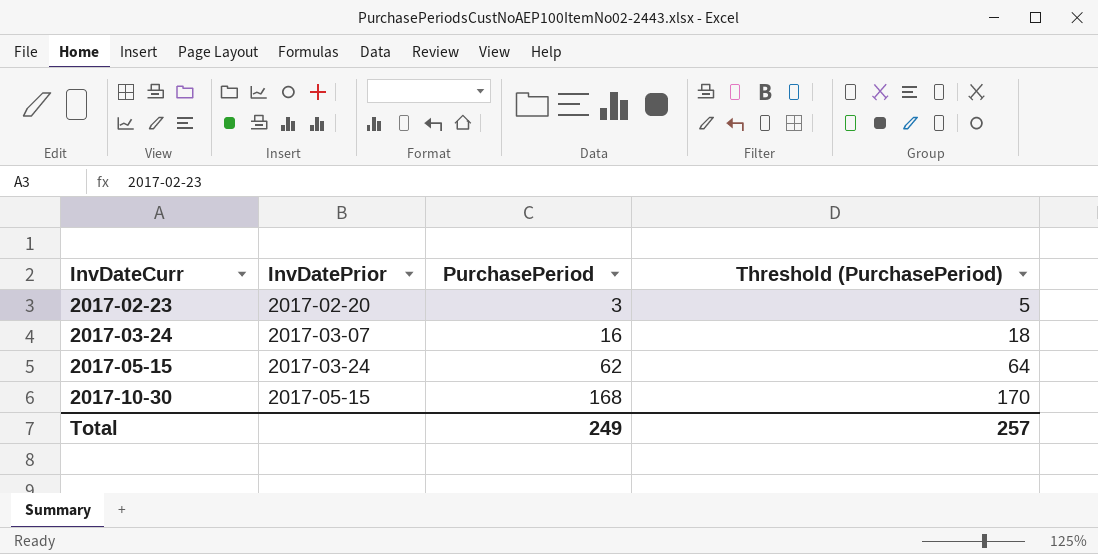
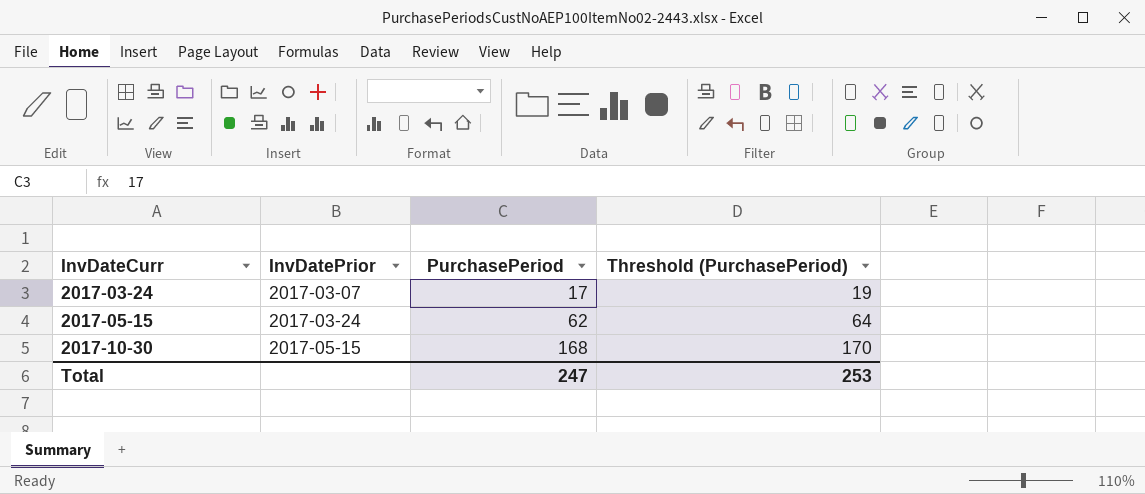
row 2017-02-23: 2017-02-20 | 3 | 5 -> none
2017-03-24 | PurchasePeriod: 16 -> 17
2017-03-24 | Threshold (PurchasePeriod): 18 -> 19
Total | PurchasePeriod: 249 -> 247
Total | Threshold (PurchasePeriod): 257 -> 253

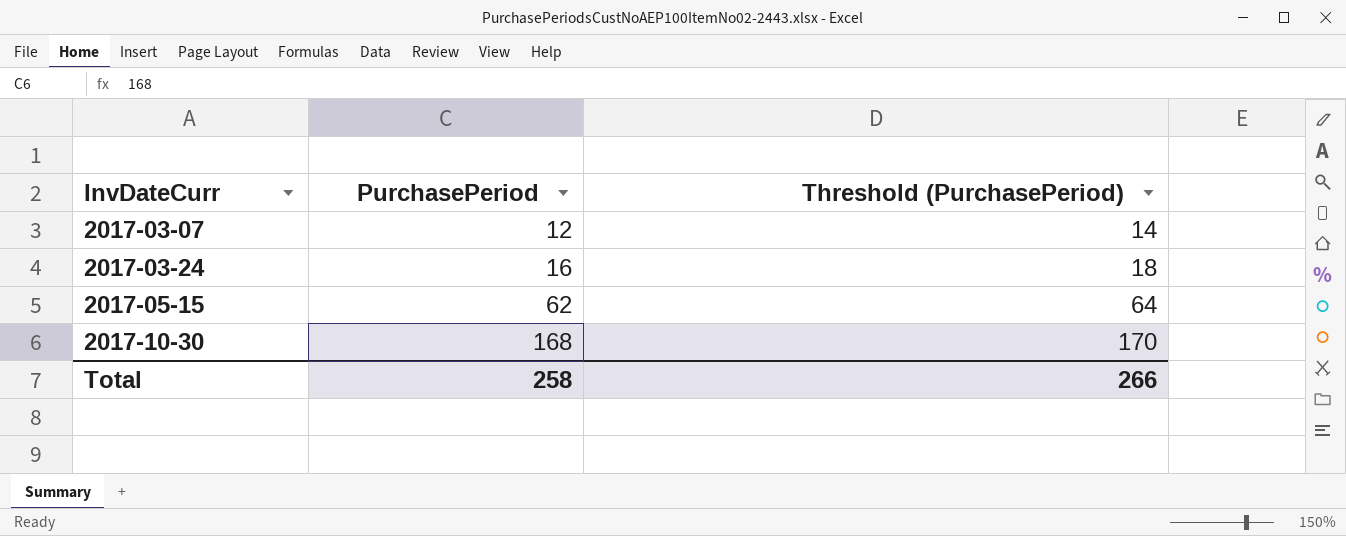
column InvDatePrior | position: 2 -> none
row 2017-03-07: none -> 12 | 14
2017-03-24 | PurchasePeriod: 17 -> 16
2017-03-24 | Threshold (PurchasePeriod): 19 -> 18
Total | PurchasePeriod: 247 -> 258
Total | Threshold (PurchasePeriod): 253 -> 266

